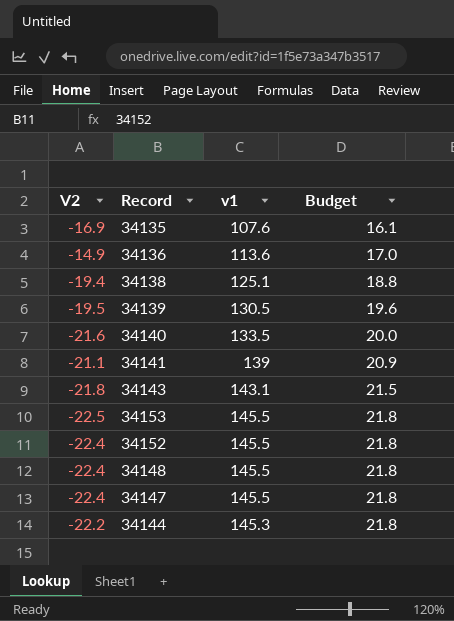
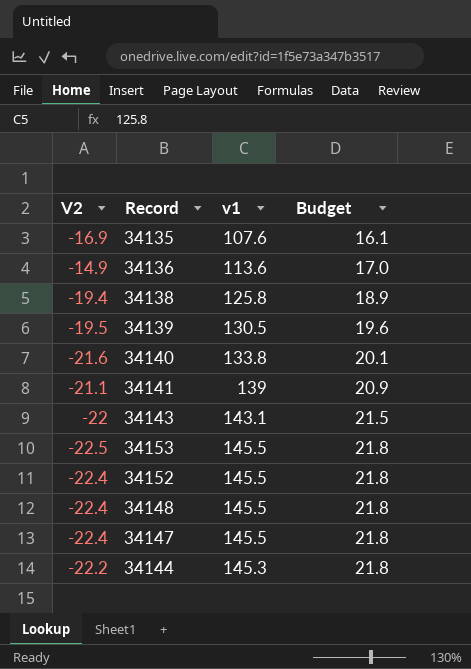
34138 | v1: 125.1 -> 125.8
34138 | Budget: 18.8 -> 18.9
34140 | v1: 133.5 -> 133.8
34140 | Budget: 20.0 -> 20.1
34143 | V2: -21.8 -> -22

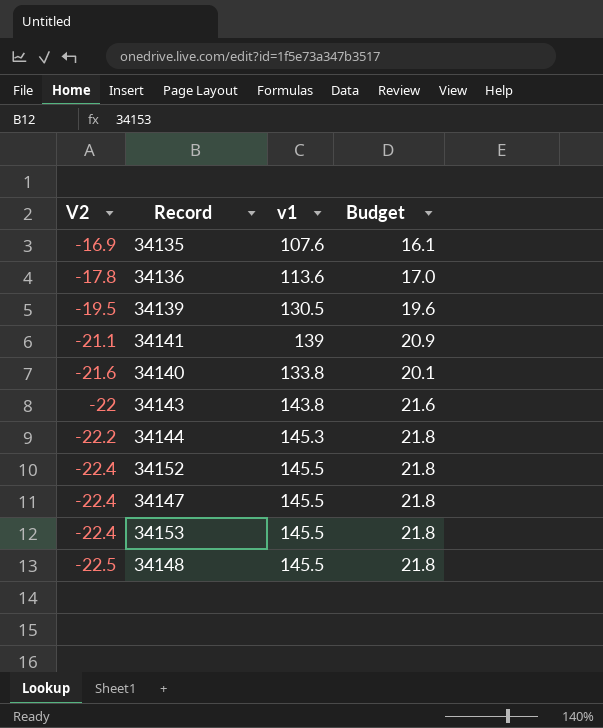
row order: Budget ascending -> V2 descending
row 34138: -19.4 | 125.8 | 18.9 -> none
34136 | V2: -14.9 -> -17.8
34143 | v1: 143.1 -> 143.8
34143 | Budget: 21.5 -> 21.6
34153 | V2: -22.5 -> -22.4
34148 | V2: -22.4 -> -22.5

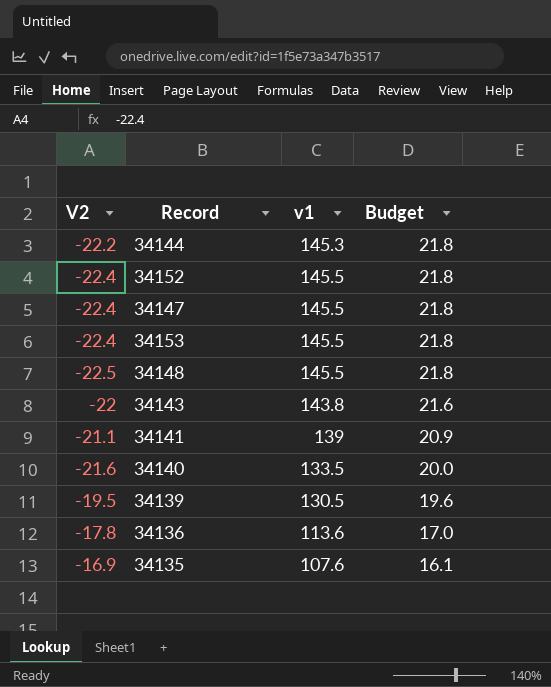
row order: V2 descending -> Budget descending
34140 | v1: 133.8 -> 133.5
34140 | Budget: 20.1 -> 20.0

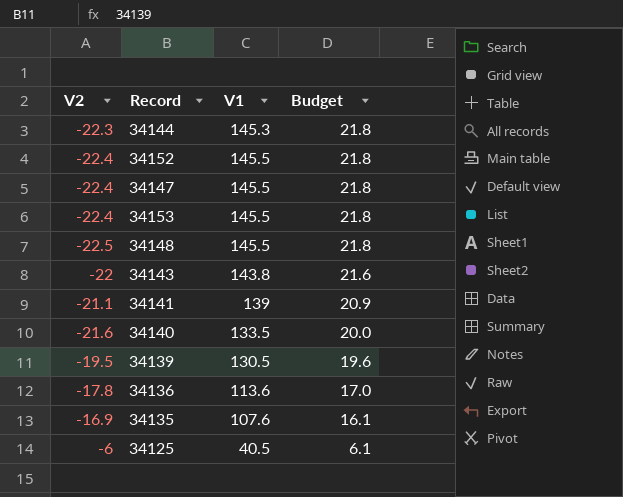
column name: v1 -> V1
34144 | V2: -22.2 -> -22.3
row 34125: none -> -6 | 40.5 | 6.1

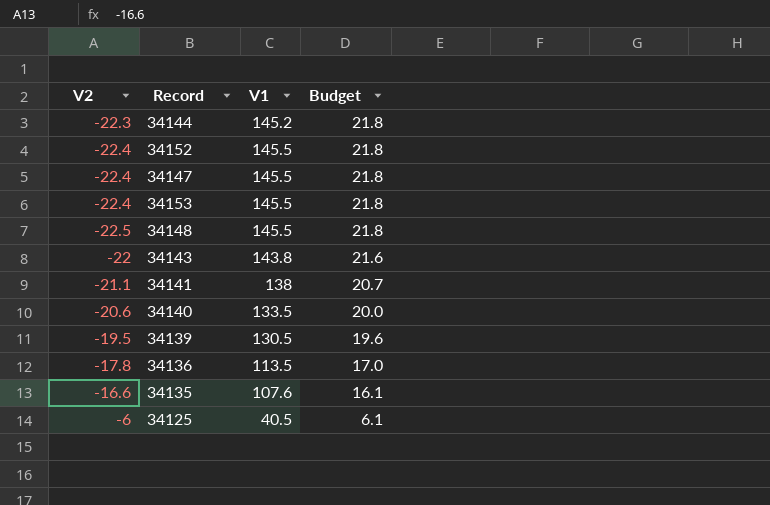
34144 | V1: 145.3 -> 145.2
34141 | V1: 139 -> 138
34141 | Budget: 20.9 -> 20.7
34140 | V2: -21.6 -> -20.6
34136 | V1: 113.6 -> 113.5
34135 | V2: -16.9 -> -16.6

